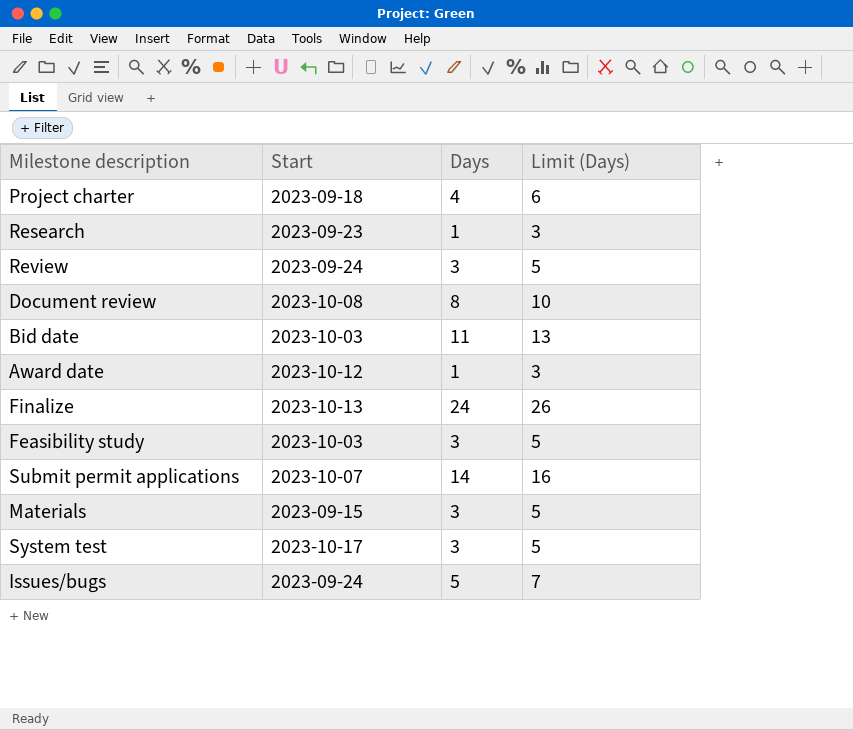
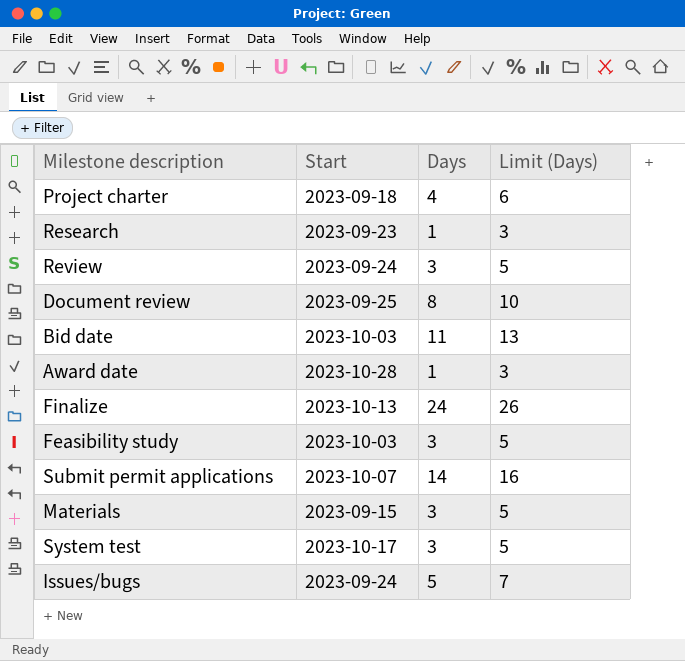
Document review | Start: 2023-10-08 -> 2023-09-25
Award date | Start: 2023-10-12 -> 2023-10-28

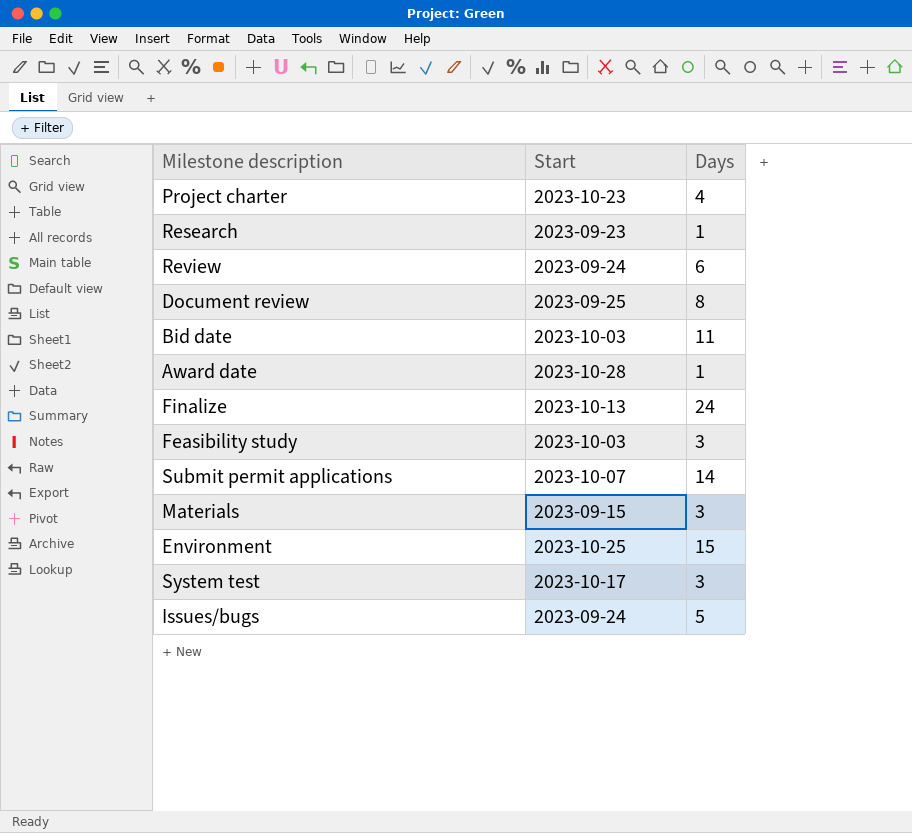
column Limit (Days) | formula: [Days] + 2 -> none
Project charter | Start: 2023-09-18 -> 2023-10-23
Review | Days: 3 -> 6
row Environment: none -> 2023-10-25 | 15

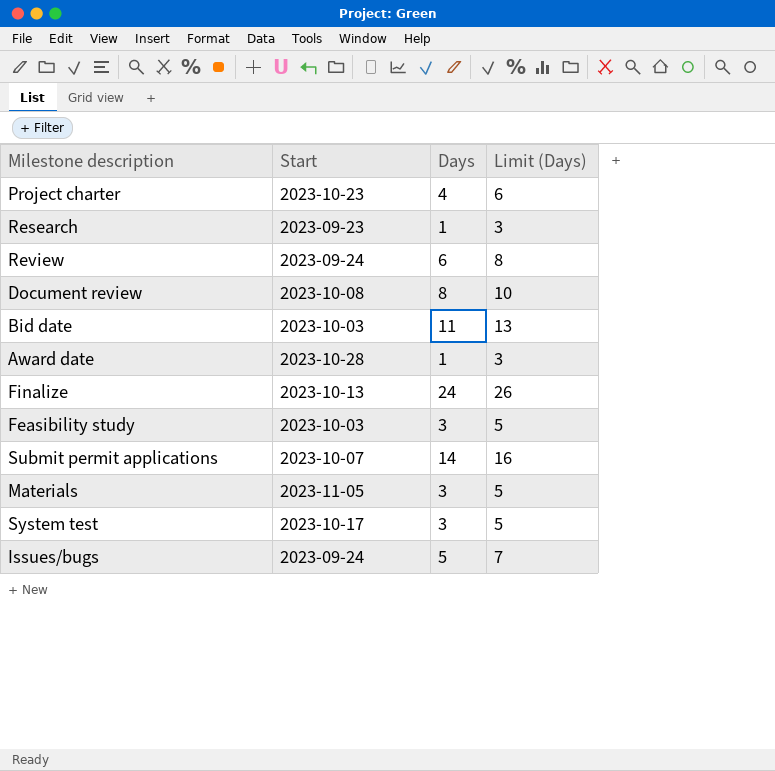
column Limit (Days) | formula: none -> [Days] + 2
row Environment: 2023-10-25 | 15 -> none
Document review | Start: 2023-09-25 -> 2023-10-08
Materials | Start: 2023-09-15 -> 2023-11-05

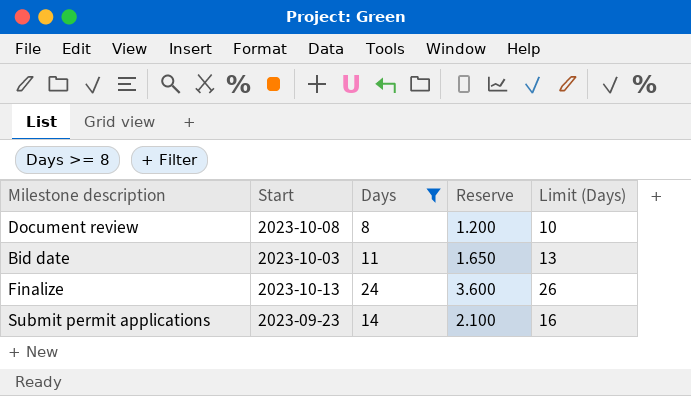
filter: none -> Days >= 8
column Reserve | formula: none -> [Days] * 0.15
Submit permit applications | Start: 2023-10-07 -> 2023-09-23

